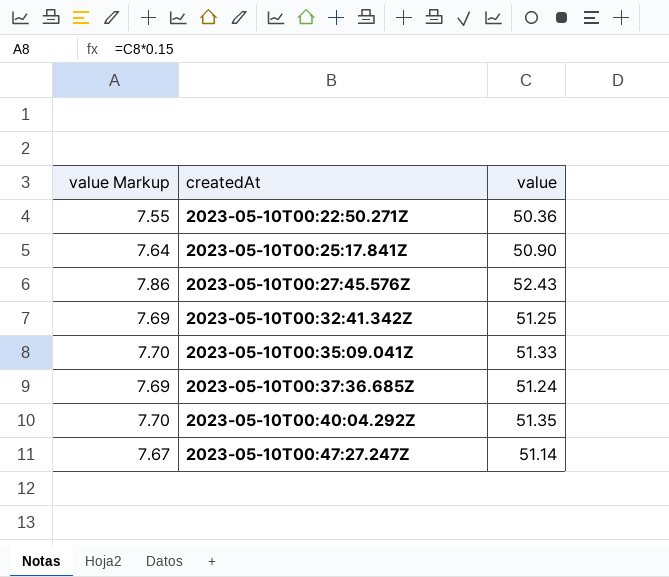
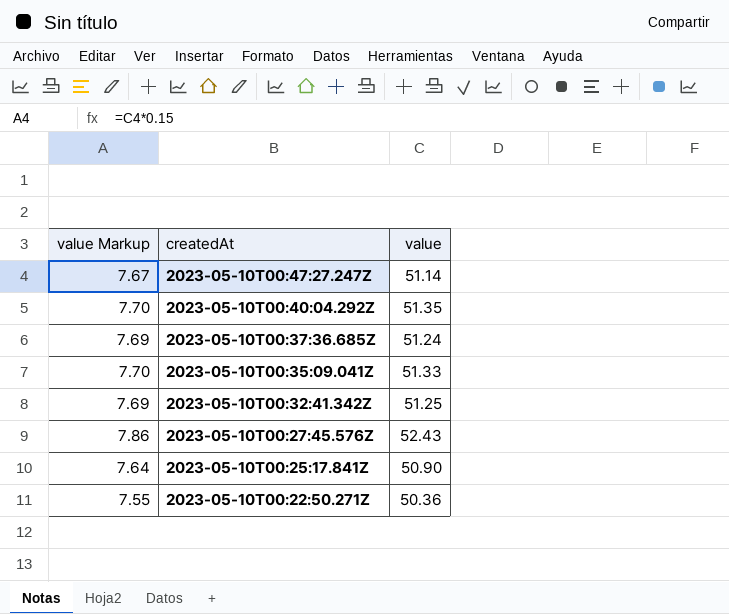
row order: createdAt ascending -> createdAt descending

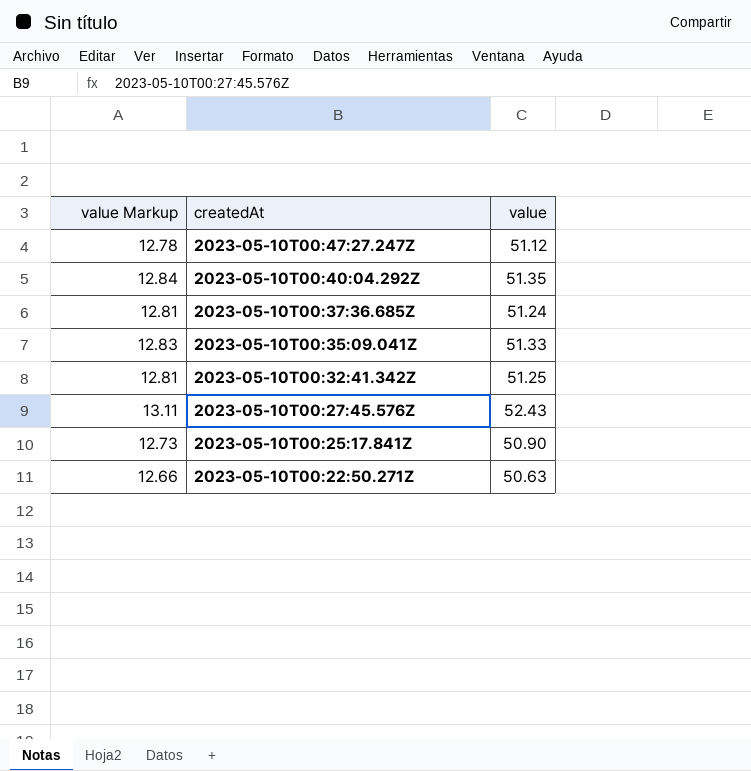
column value Markup | formula: [value] * 0.15 -> [value] * 0.25
2023-05-10T00:47:27.247Z | value: 51.14 -> 51.12
2023-05-10T00:22:50.271Z | value: 50.36 -> 50.63

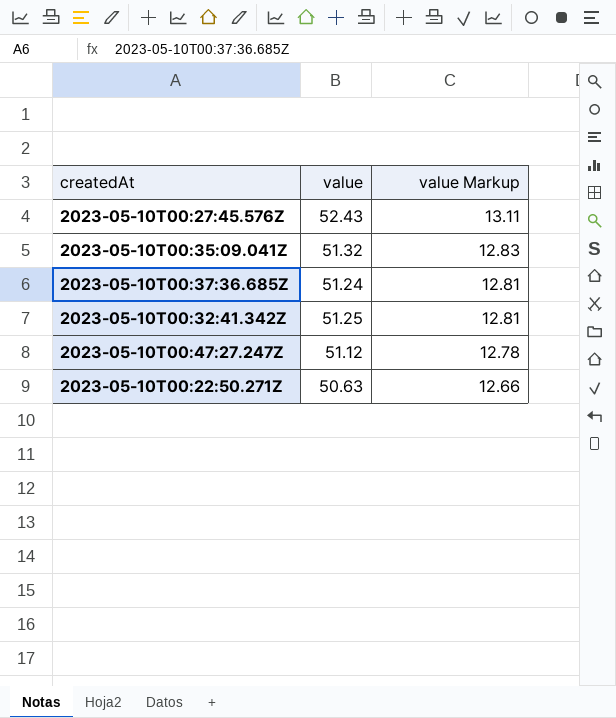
row order: createdAt descending -> value Markup descending
column value Markup | position: 1 -> 3
row 2023-05-10T00:40:04.292Z: 12.84 | 51.35 -> none
row 2023-05-10T00:25:17.841Z: 12.73 | 50.90 -> none
2023-05-10T00:35:09.041Z | value: 51.33 -> 51.32

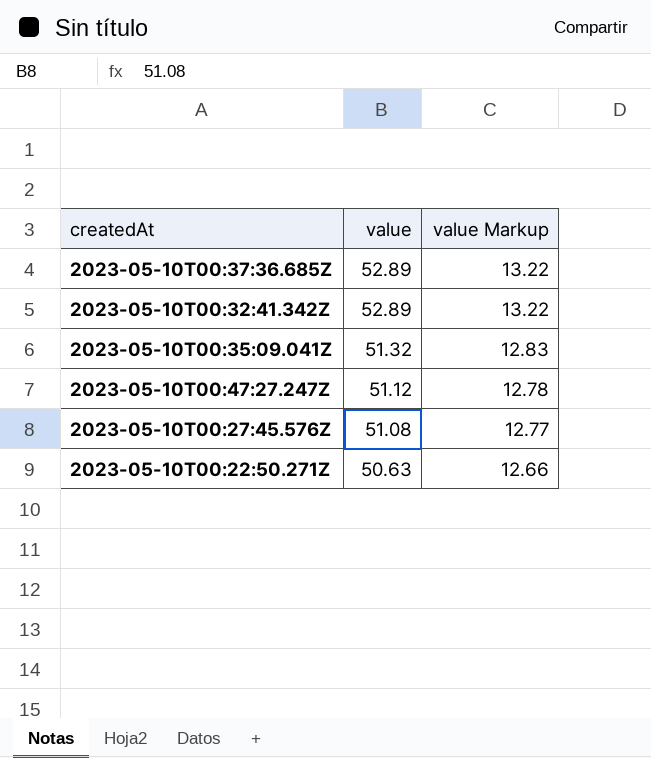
row order: value Markup descending -> value descending
2023-05-10T00:37:36.685Z | value: 51.24 -> 52.89
2023-05-10T00:37:36.685Z | value Markup: 12.81 -> 13.22
2023-05-10T00:32:41.342Z | value: 51.25 -> 52.89
2023-05-10T00:32:41.342Z | value Markup: 12.81 -> 13.22
2023-05-10T00:27:45.576Z | value: 52.43 -> 51.08
2023-05-10T00:27:45.576Z | value Markup: 13.11 -> 12.77

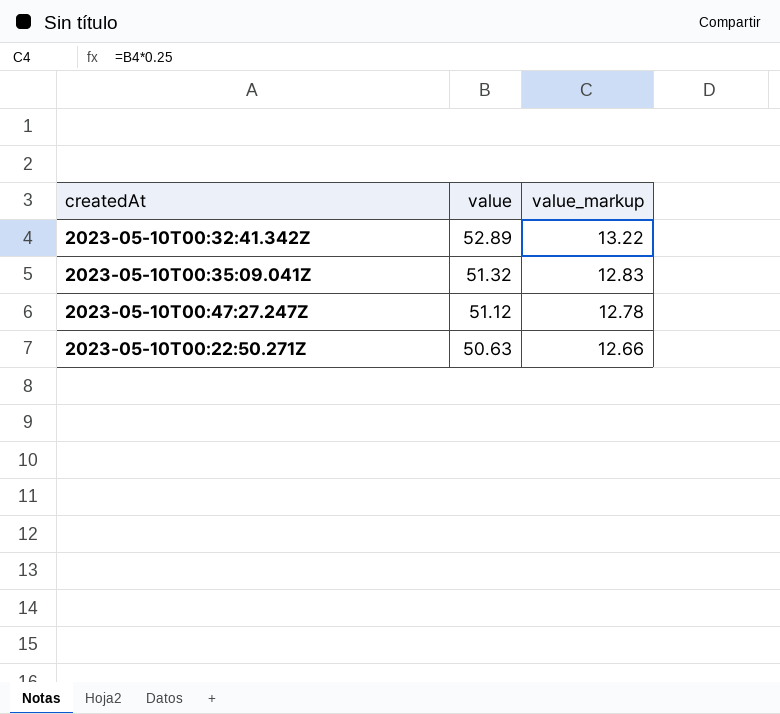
column name: value Markup -> value_markup
row 2023-05-10T00:37:36.685Z: 52.89 | 13.22 -> none
row 2023-05-10T00:27:45.576Z: 51.08 | 12.77 -> none

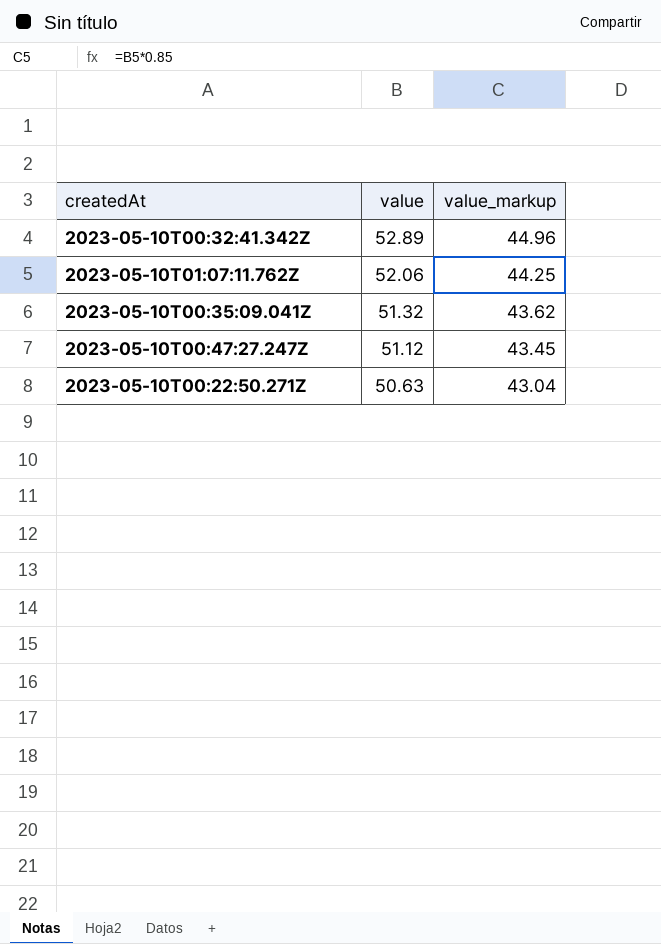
column value_markup | formula: [value] * 0.25 -> [value] * 0.85
row 2023-05-10T01:07:11.762Z: none -> 52.06 | 44.25

